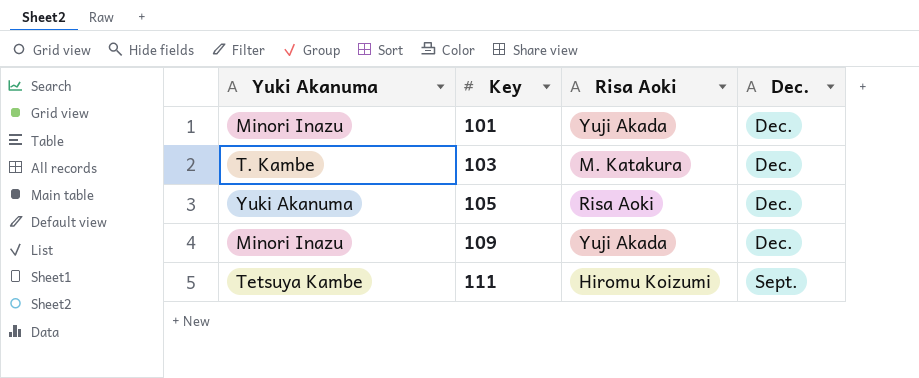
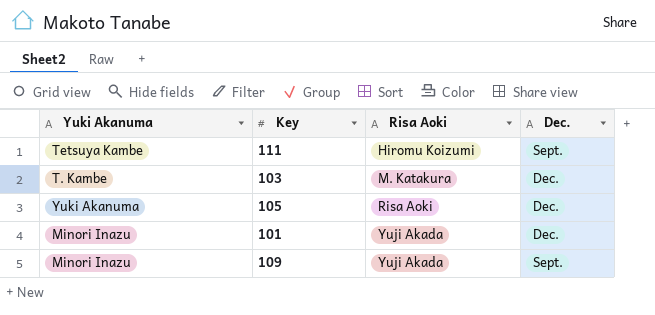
row order: Key ascending -> Risa Aoki ascending
109 | Dec.: Dec. -> Sept.

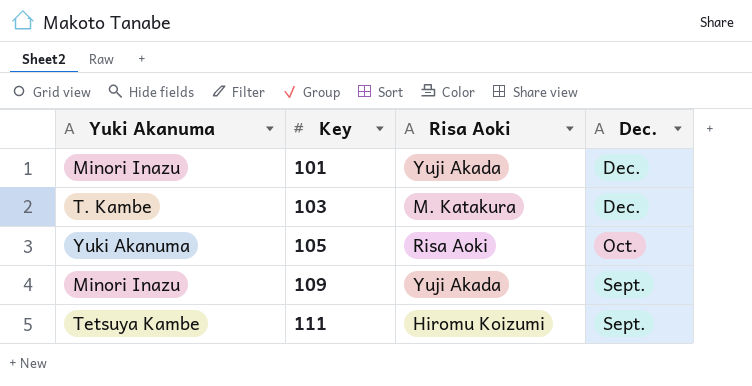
row order: Risa Aoki ascending -> Key ascending
105 | Dec.: Dec. -> Oct.

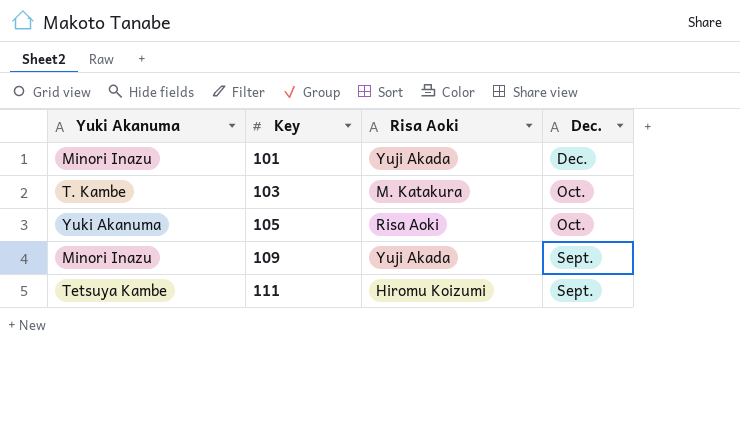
103 | Dec.: Dec. -> Oct.

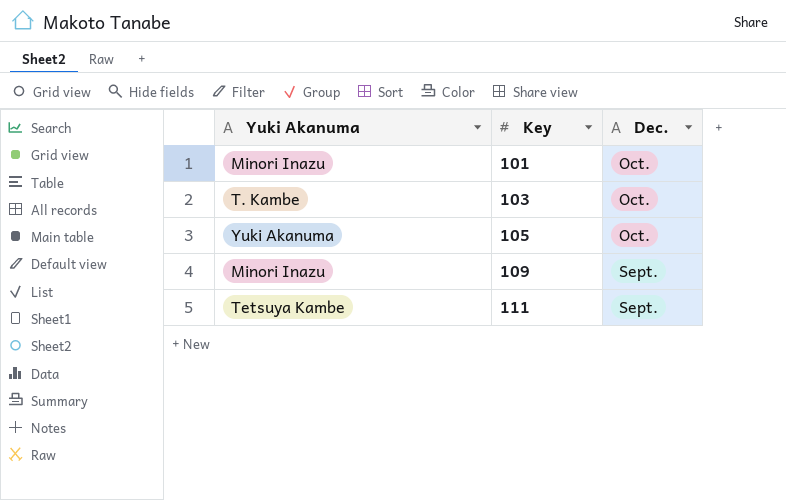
column Risa Aoki | position: 3 -> none
101 | Dec.: Dec. -> Oct.

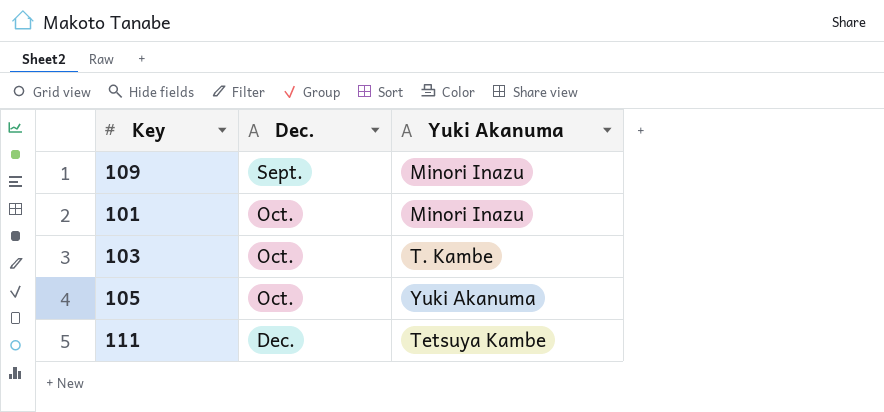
row order: Key ascending -> Dec. ascending
column Yuki Akanuma | position: 1 -> 3
111 | Dec.: Sept. -> Dec.

